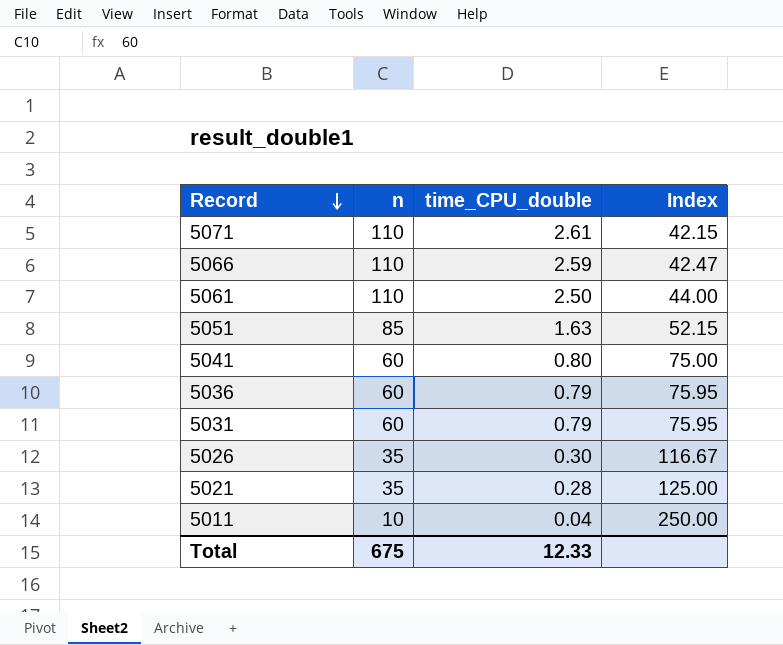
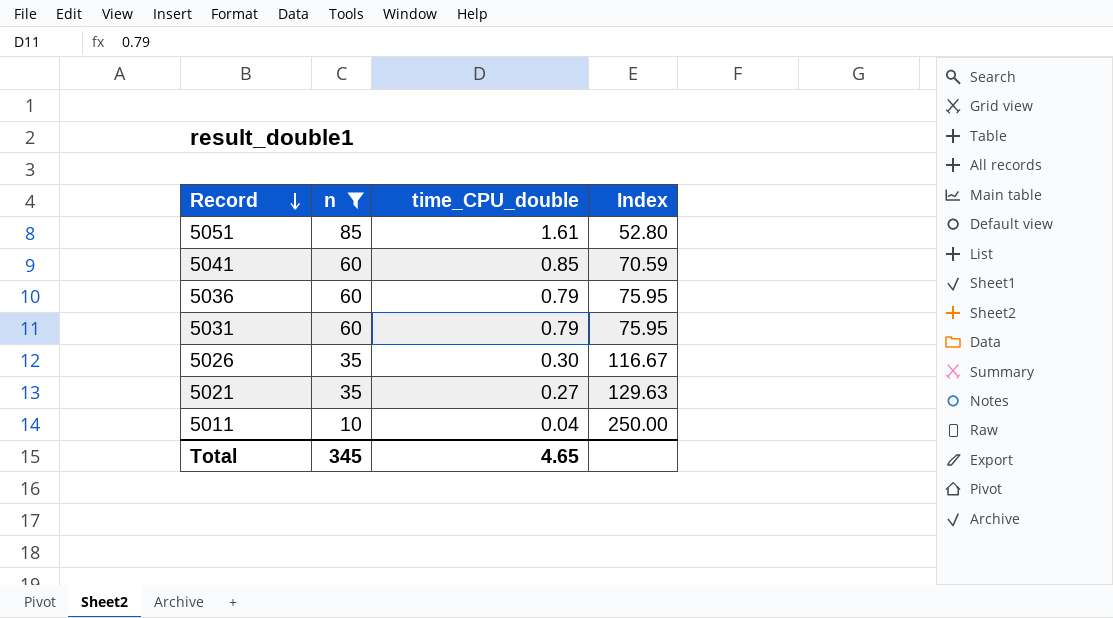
filter: none -> n != 110
5051 | time_CPU_double: 1.63 -> 1.61
5051 | Index: 52.15 -> 52.80
5041 | time_CPU_double: 0.80 -> 0.85
5041 | Index: 75.00 -> 70.59
5021 | time_CPU_double: 0.28 -> 0.27
5021 | Index: 125.00 -> 129.63
Total | n: 675 -> 345
Total | time_CPU_double: 12.33 -> 4.65

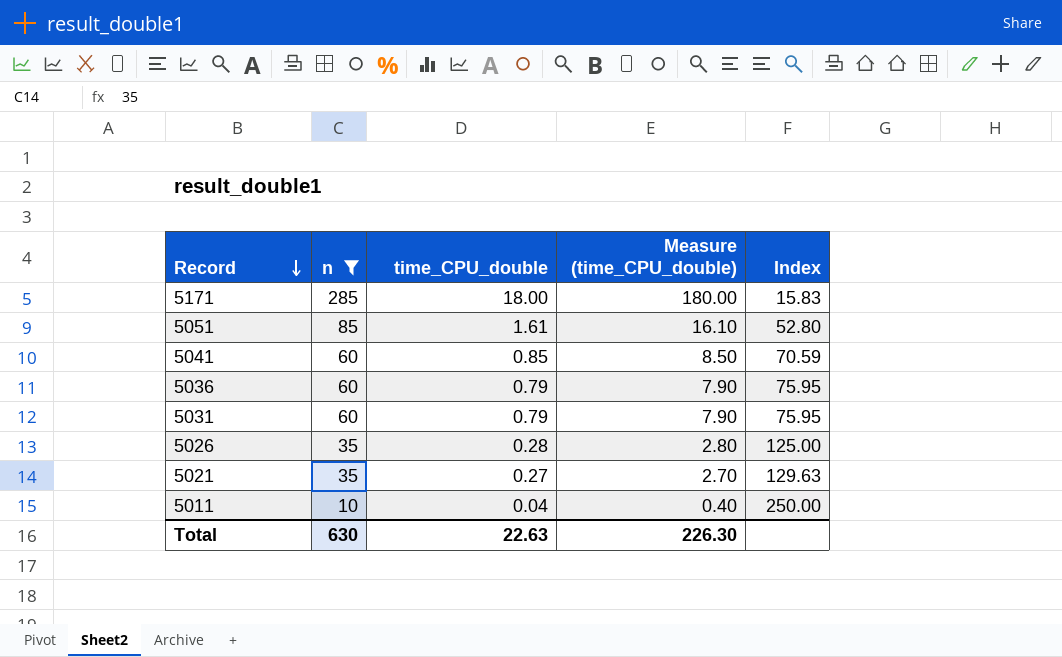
column Measure (time_CPU_double) | formula: none -> [time_CPU_double] * 10
row 5171: none -> 285 | 18.00 | 180.00 | 15.83
5026 | time_CPU_double: 0.30 -> 0.28
5026 | Index: 116.67 -> 125.00
Total | n: 345 -> 630
Total | time_CPU_double: 4.65 -> 22.63

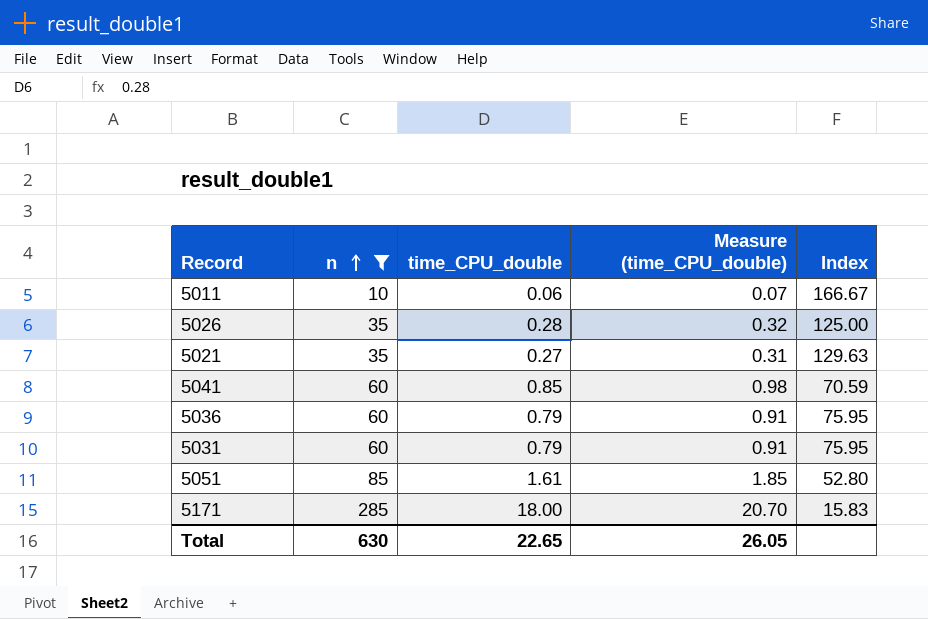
row order: Record descending -> n ascending
column Measure (time_CPU_double) | formula: [time_CPU_double] * 10 -> [time_CPU_double] * 1.15
5011 | time_CPU_double: 0.04 -> 0.06
5011 | Index: 250.00 -> 166.67
Total | time_CPU_double: 22.63 -> 22.65
Total | Measure (time_CPU_double): 226.30 -> 26.05

